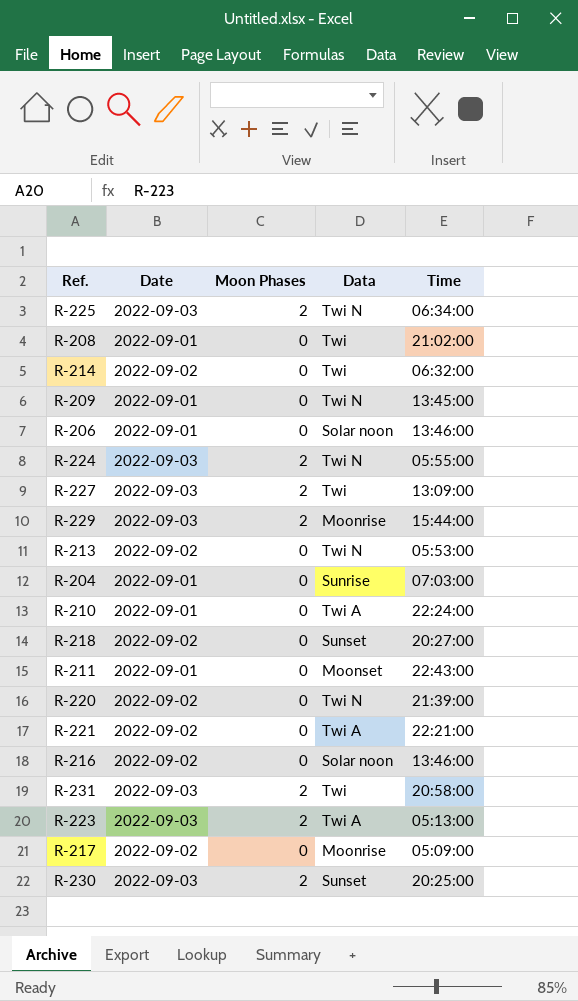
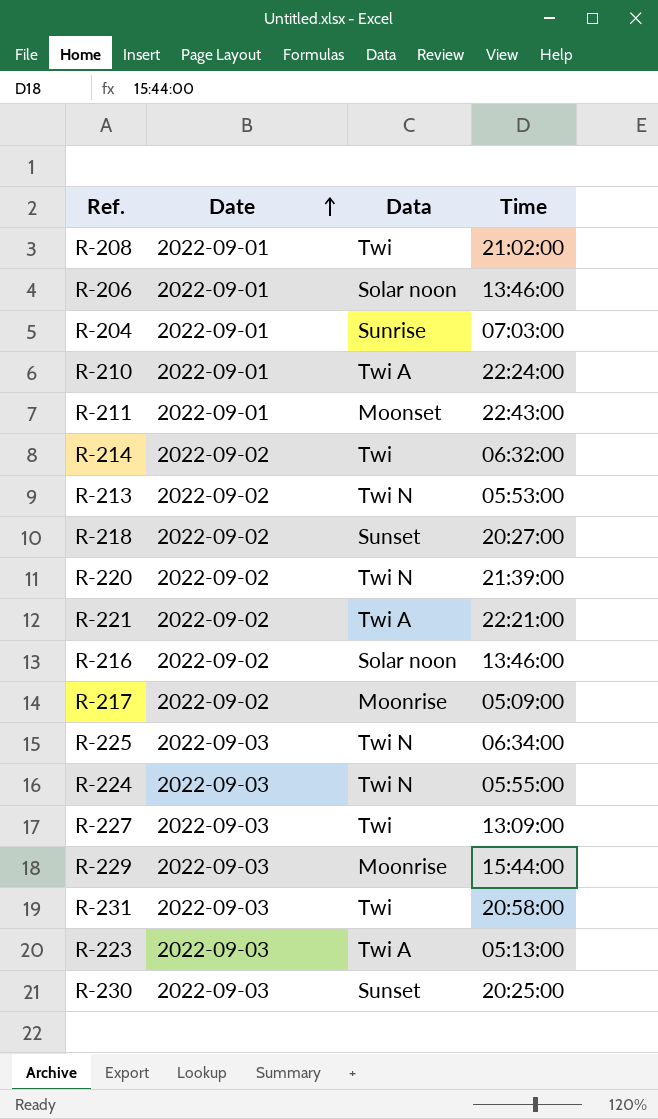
row order: none -> Date ascending
column Moon Phases | position: 3 -> none
row R-209: 2022-09-01 | 0 | Twi N | 13:45:00 -> none

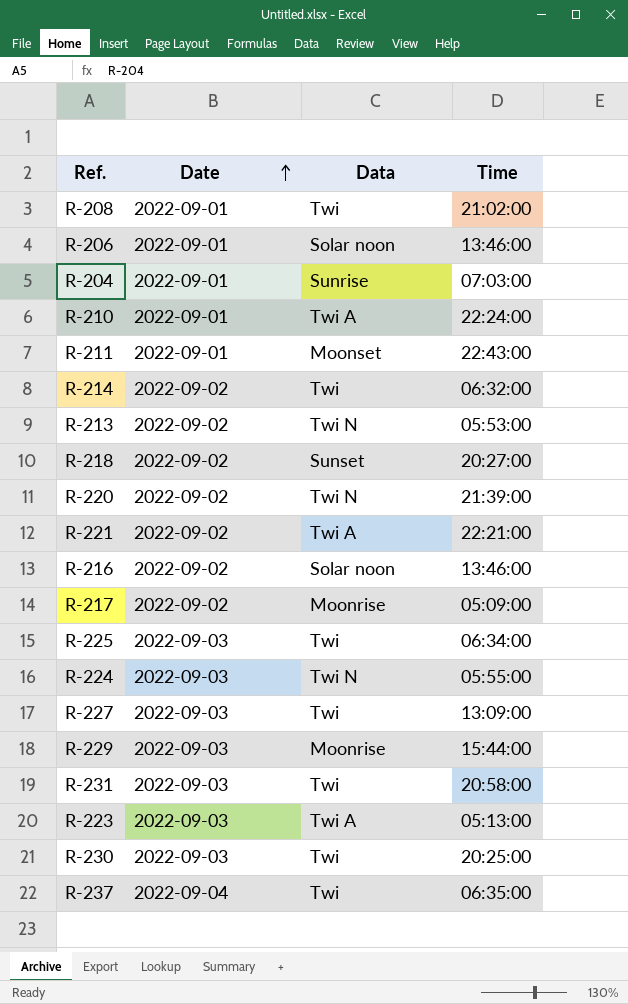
R-225 | Data: Twi N -> Twi
R-230 | Data: Sunset -> Twi
row R-237: none -> 2022-09-04 | Twi | 06:35:00

